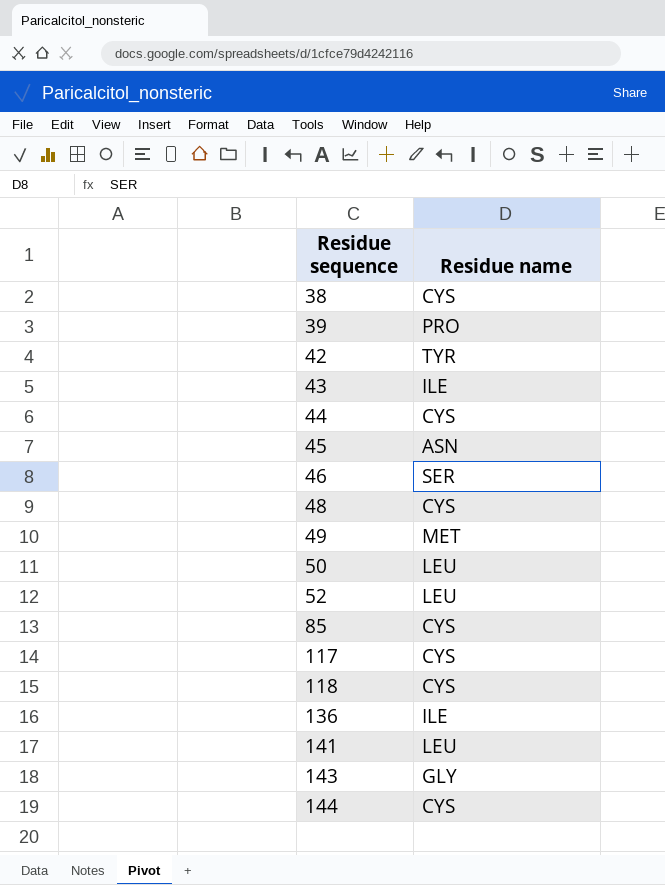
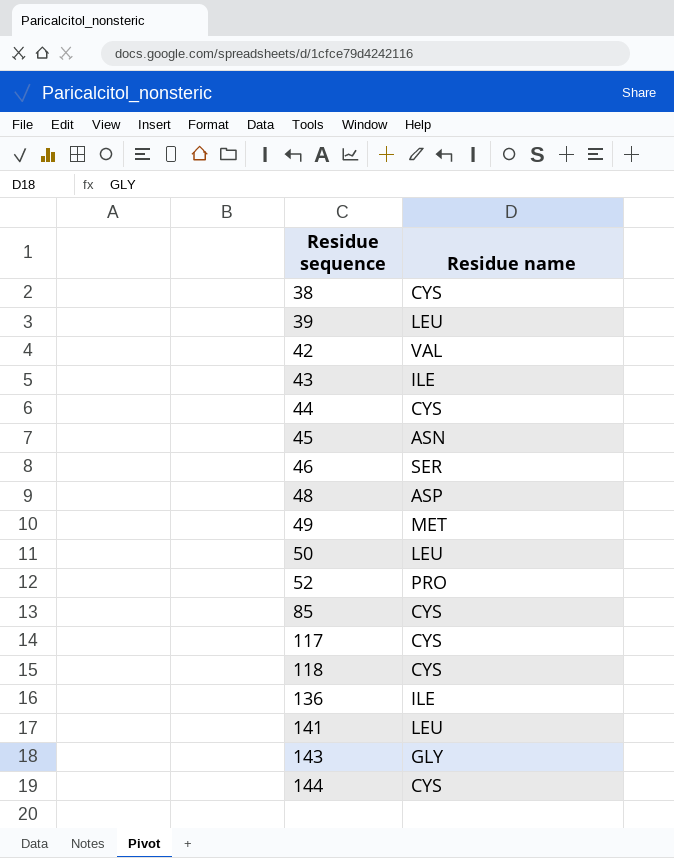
39 | Residue name: PRO -> LEU
42 | Residue name: TYR -> VAL
48 | Residue name: CYS -> ASP
52 | Residue name: LEU -> PRO

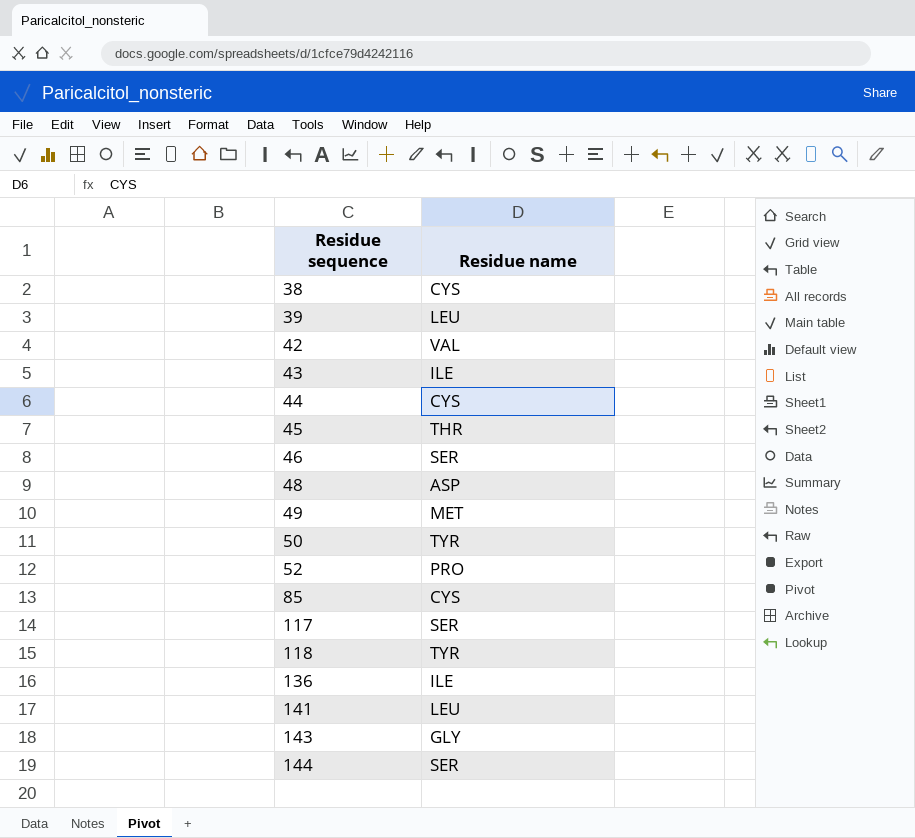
45 | Residue name: ASN -> THR
50 | Residue name: LEU -> TYR
117 | Residue name: CYS -> SER
118 | Residue name: CYS -> TYR
144 | Residue name: CYS -> SER

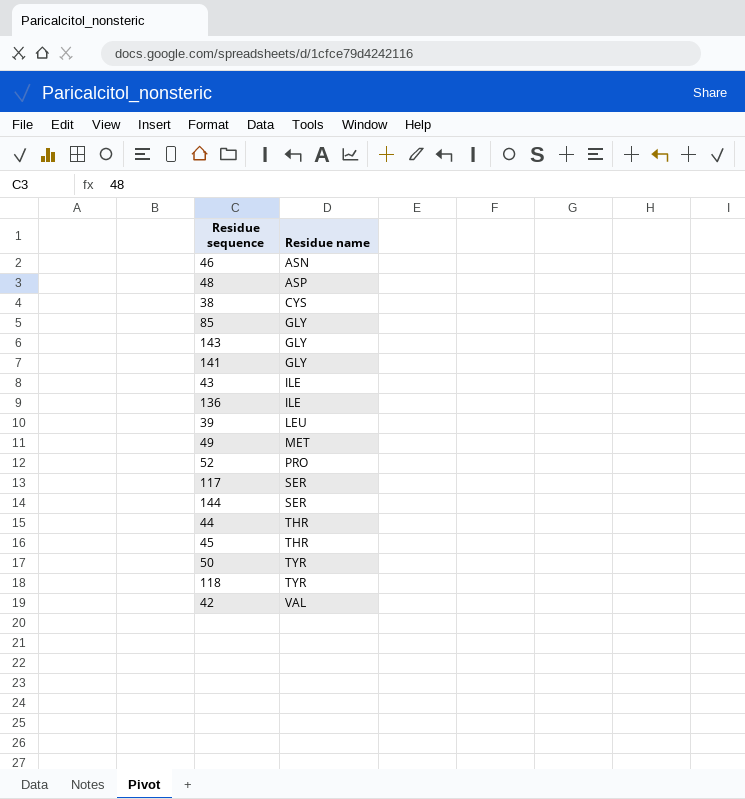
row order: Residue sequence ascending -> Residue name ascending
46 | Residue name: SER -> ASN
85 | Residue name: CYS -> GLY
141 | Residue name: LEU -> GLY
44 | Residue name: CYS -> THR

